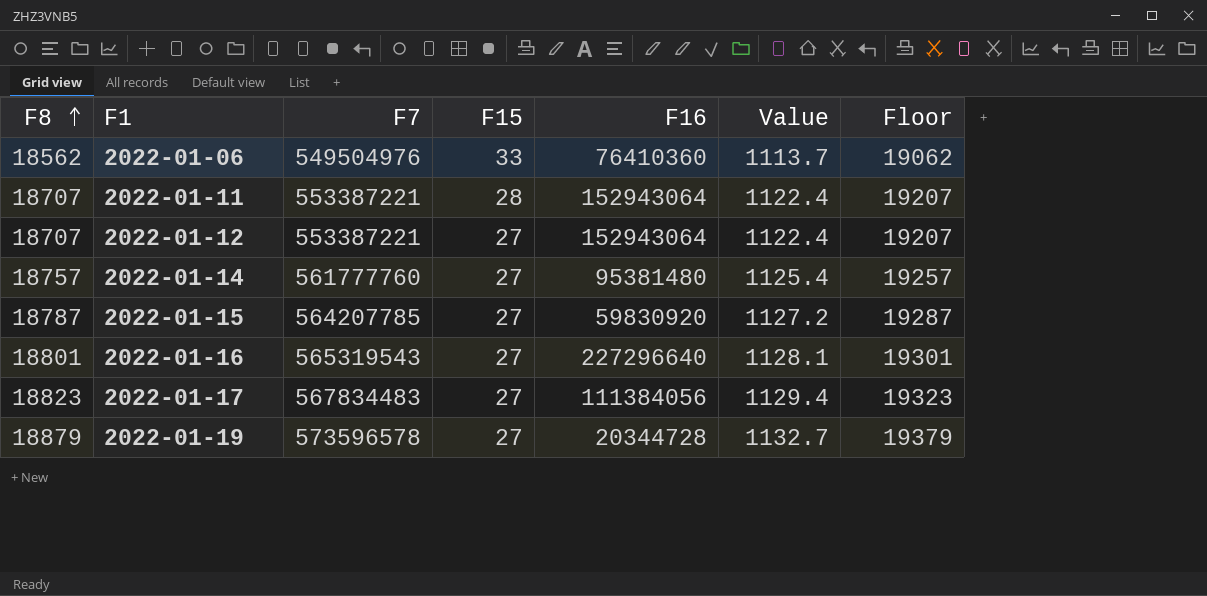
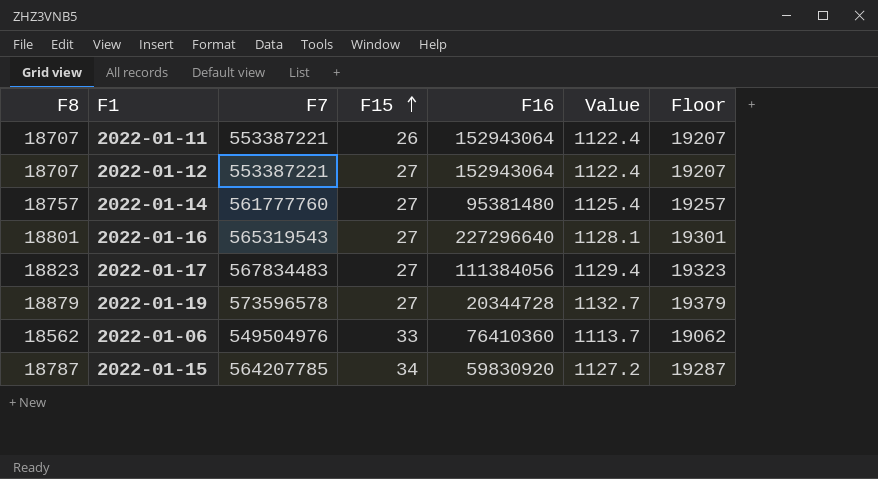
row order: F8 ascending -> F15 ascending
2022-01-11 | F15: 28 -> 26
2022-01-15 | F15: 27 -> 34

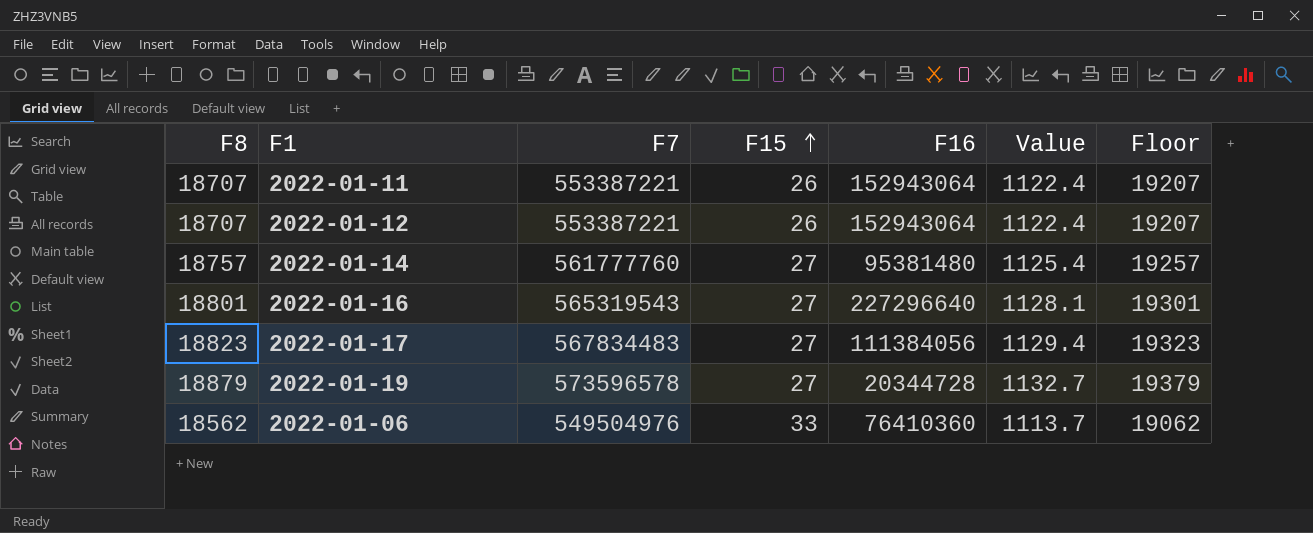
row 2022-01-15: 18787 | 564207785 | 34 | 59830920 | 1127.2 | 19287 -> none
2022-01-12 | F15: 27 -> 26

